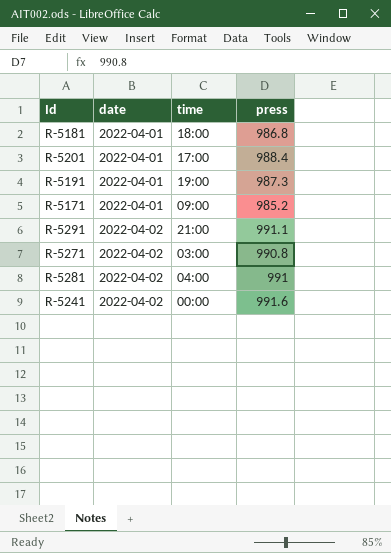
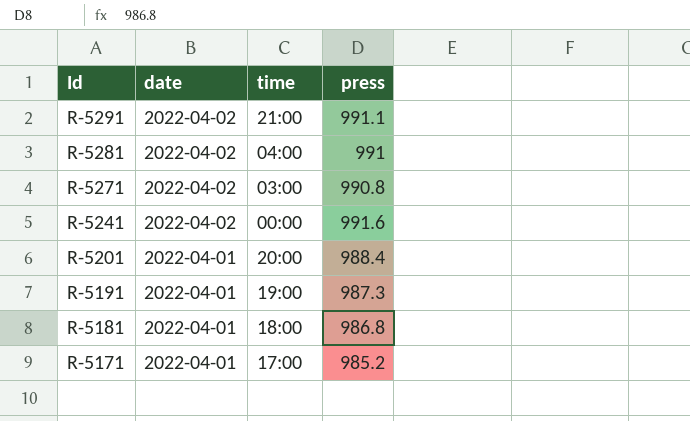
row order: date ascending -> Id descending
R-5201 | time: 17:00 -> 20:00
R-5171 | time: 09:00 -> 17:00

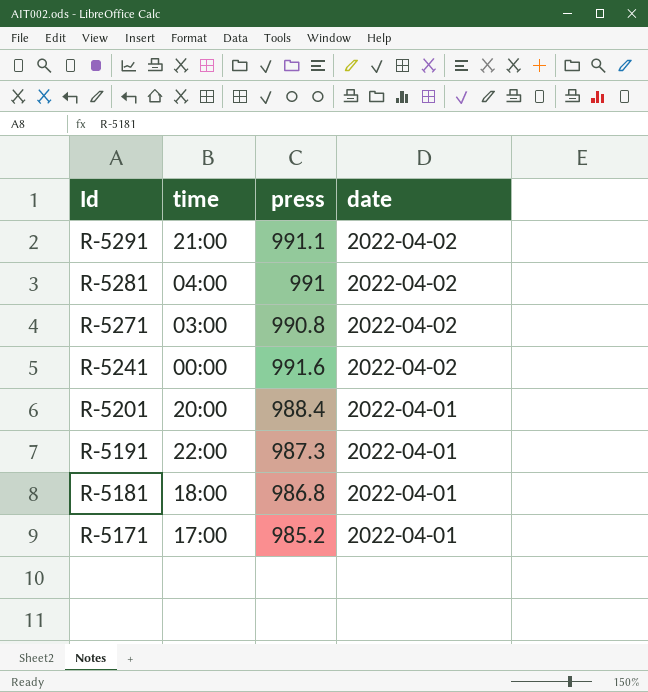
column date | position: 2 -> 4
R-5191 | time: 19:00 -> 22:00

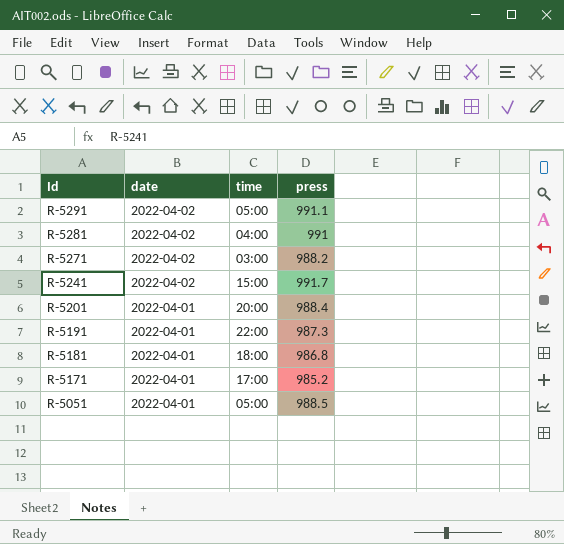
column date | position: 4 -> 2
R-5291 | time: 21:00 -> 05:00
R-5271 | press: 990.8 -> 988.2
R-5241 | time: 00:00 -> 15:00
R-5241 | press: 991.6 -> 991.7
row R-5051: none -> 2022-04-01 | 05:00 | 988.5

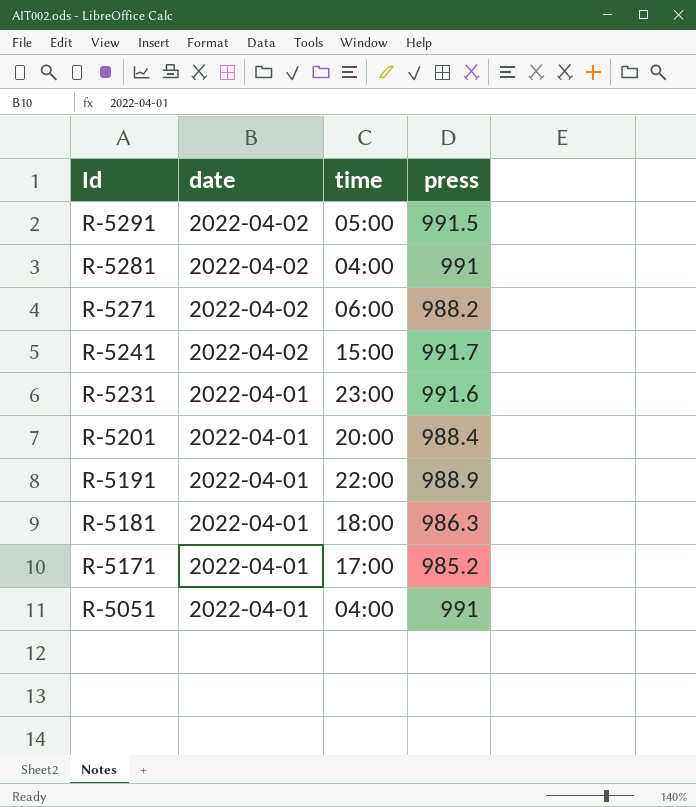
R-5291 | press: 991.1 -> 991.5
R-5271 | time: 03:00 -> 06:00
row R-5231: none -> 2022-04-01 | 23:00 | 991.6
R-5191 | press: 987.3 -> 988.9
R-5181 | press: 986.8 -> 986.3
R-5051 | time: 05:00 -> 04:00
R-5051 | press: 988.5 -> 991

